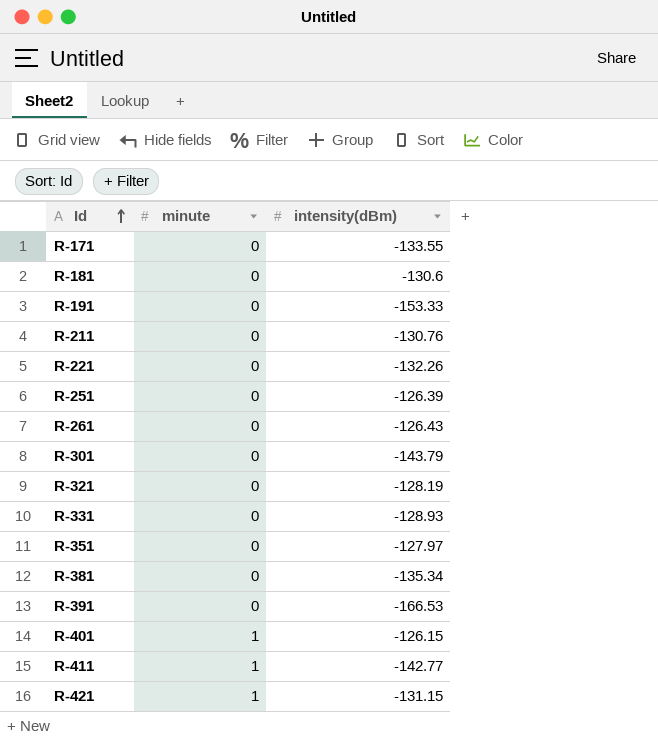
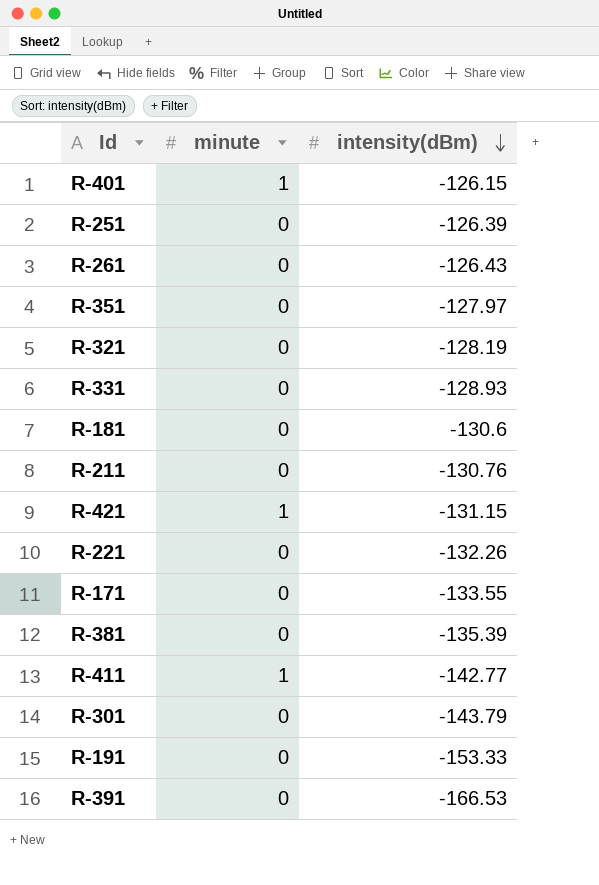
row order: Id ascending -> intensity(dBm) descending
R-381 | intensity(dBm): -135.34 -> -135.39

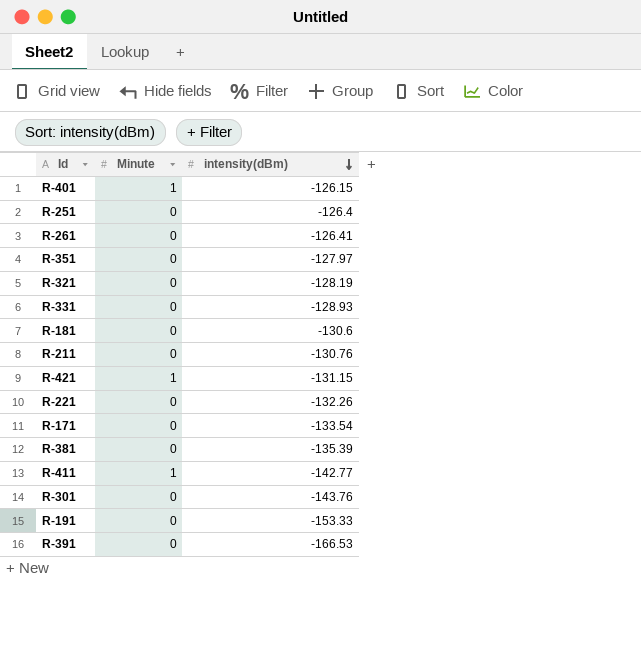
column name: minute -> Minute
R-251 | intensity(dBm): -126.39 -> -126.4
R-261 | intensity(dBm): -126.43 -> -126.41
R-171 | intensity(dBm): -133.55 -> -133.54
R-301 | intensity(dBm): -143.79 -> -143.76

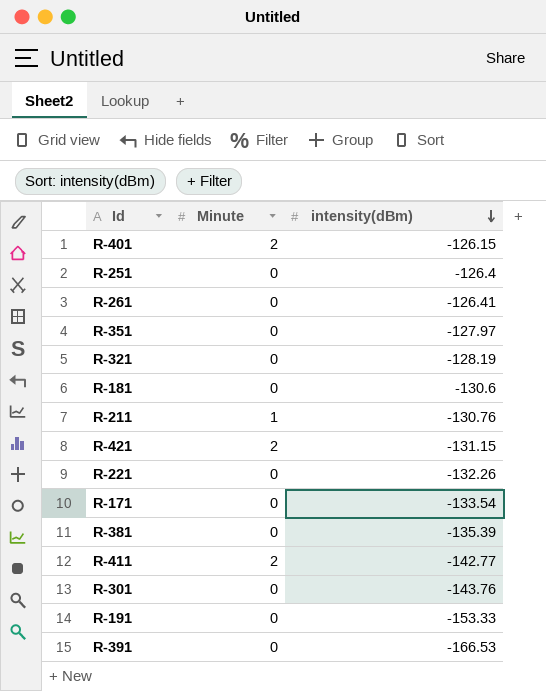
row R-331: 0 | -128.93 -> none
R-401 | Minute: 1 -> 2
R-211 | Minute: 0 -> 1
R-421 | Minute: 1 -> 2
R-411 | Minute: 1 -> 2

